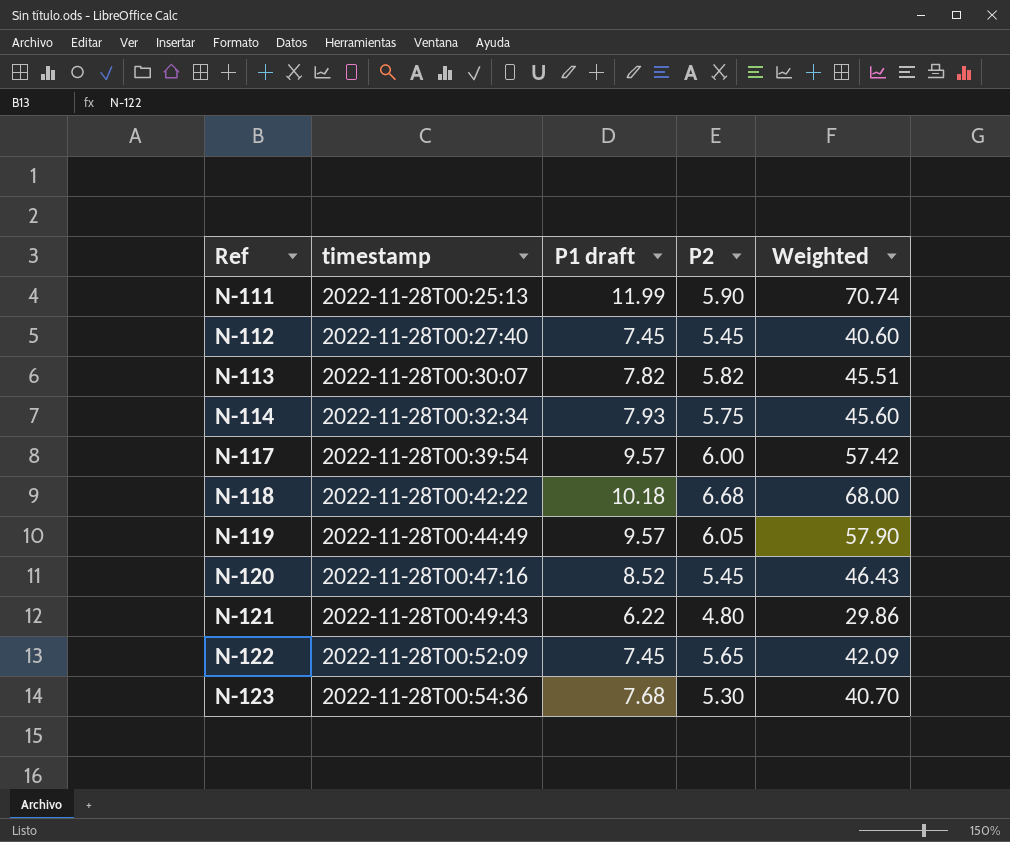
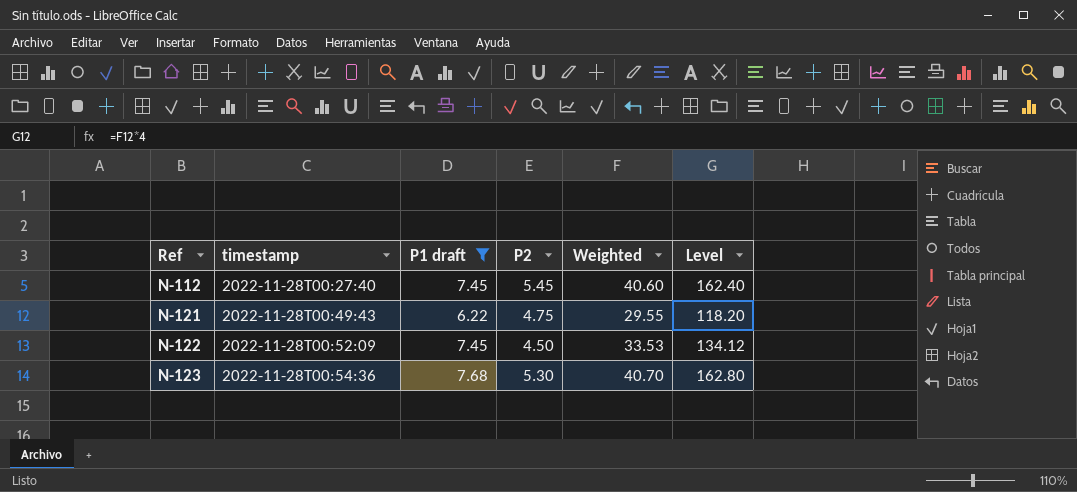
filter: none -> P1 draft <= 7.68
column Level | formula: none -> [Weighted] * 4
N-121 | P2: 4.80 -> 4.75
N-121 | Weighted: 29.86 -> 29.55
N-122 | P2: 5.65 -> 4.50
N-122 | Weighted: 42.09 -> 33.53

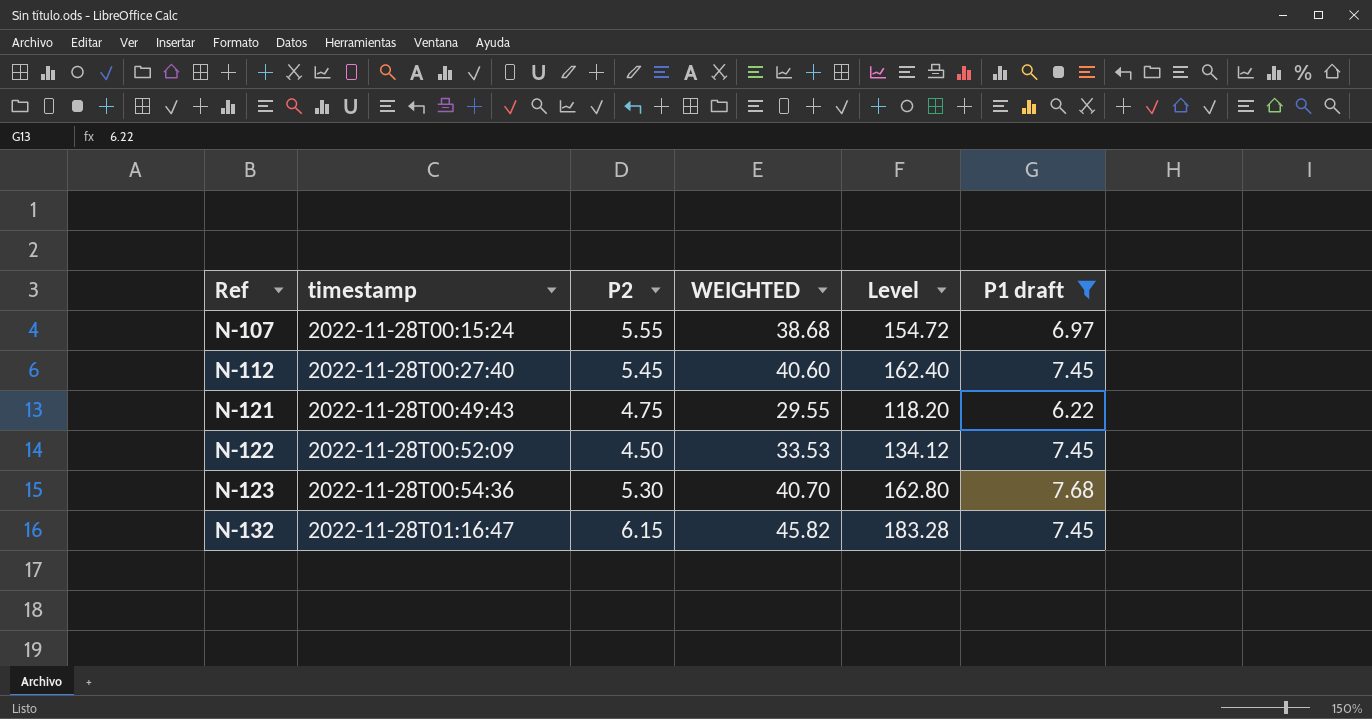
column name: Weighted -> WEIGHTED
column P1 draft | position: 3 -> 6
row N-107: none -> 2022-11-28T00:15:24 | 5.55 | 38.68 | 154.72 | 6.97
row N-132: none -> 2022-11-28T01:16:47 | 6.15 | 45.82 | 183.28 | 7.45

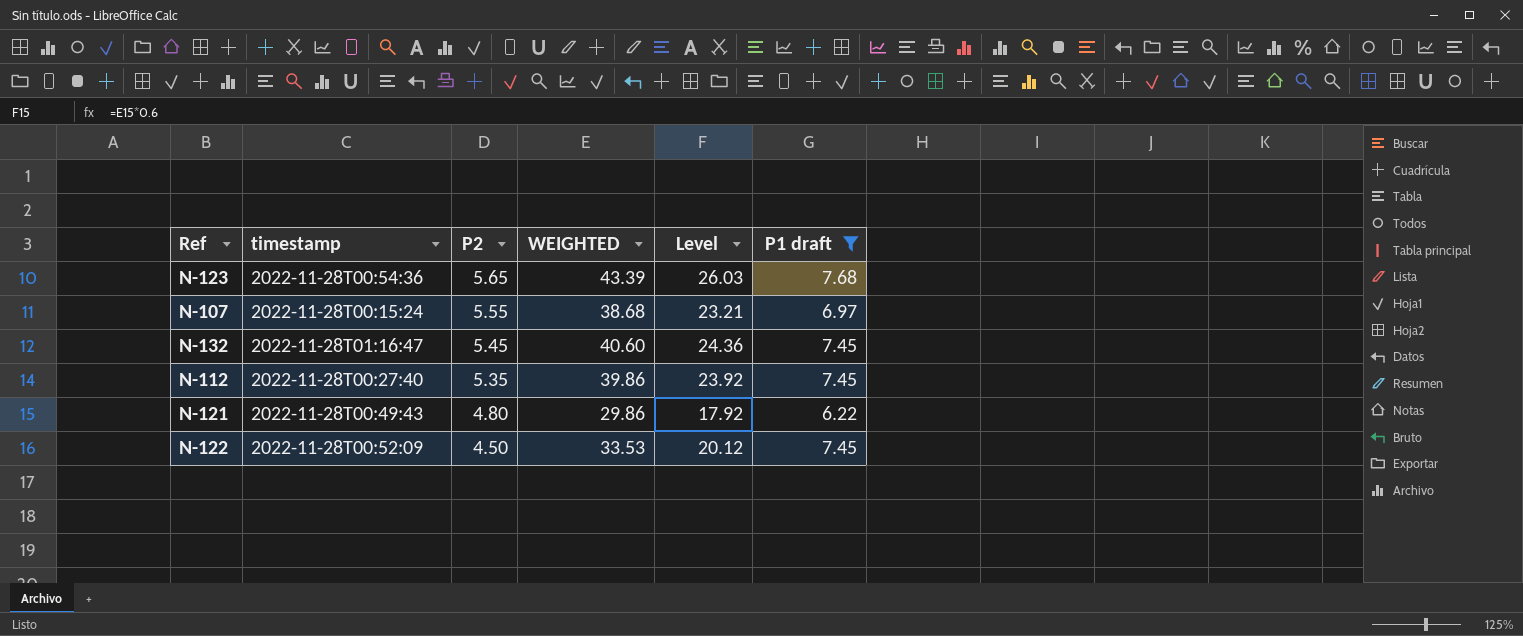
row order: Ref ascending -> P2 descending
column Level | formula: [WEIGHTED] * 4 -> [WEIGHTED] * 0.6
N-123 | P2: 5.30 -> 5.65
N-123 | WEIGHTED: 40.70 -> 43.39
N-132 | P2: 6.15 -> 5.45
N-132 | WEIGHTED: 45.82 -> 40.60
N-112 | P2: 5.45 -> 5.35
N-112 | WEIGHTED: 40.60 -> 39.86
N-121 | P2: 4.75 -> 4.80
N-121 | WEIGHTED: 29.55 -> 29.86

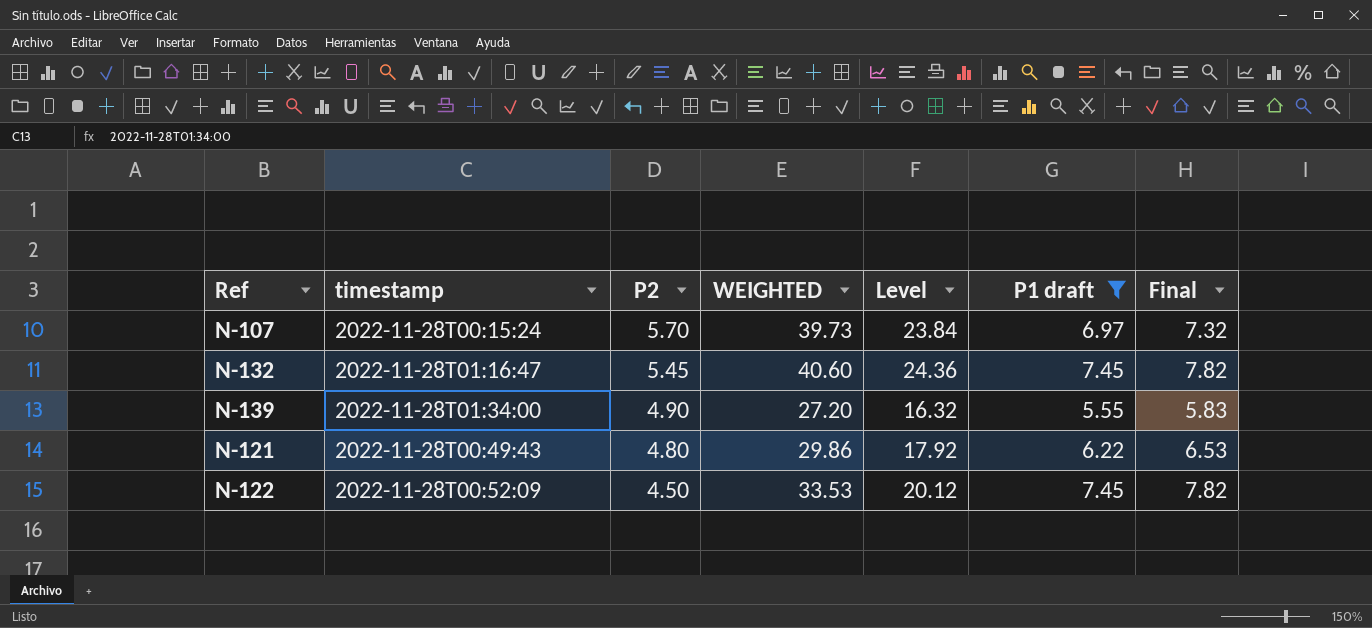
column Final | formula: none -> [P1 draft] * 1.05
row N-123: 2022-11-28T00:54:36 | 5.65 | 43.39 | 26.03 | 7.68 -> none
row N-112: 2022-11-28T00:27:40 | 5.35 | 39.86 | 23.92 | 7.45 -> none
N-107 | P2: 5.55 -> 5.70
N-107 | WEIGHTED: 38.68 -> 39.73
N-107 | Level: 23.21 -> 23.84
row N-139: none -> 2022-11-28T01:34:00 | 4.90 | 27.20 | 16.32 | 5.55 | 5.83

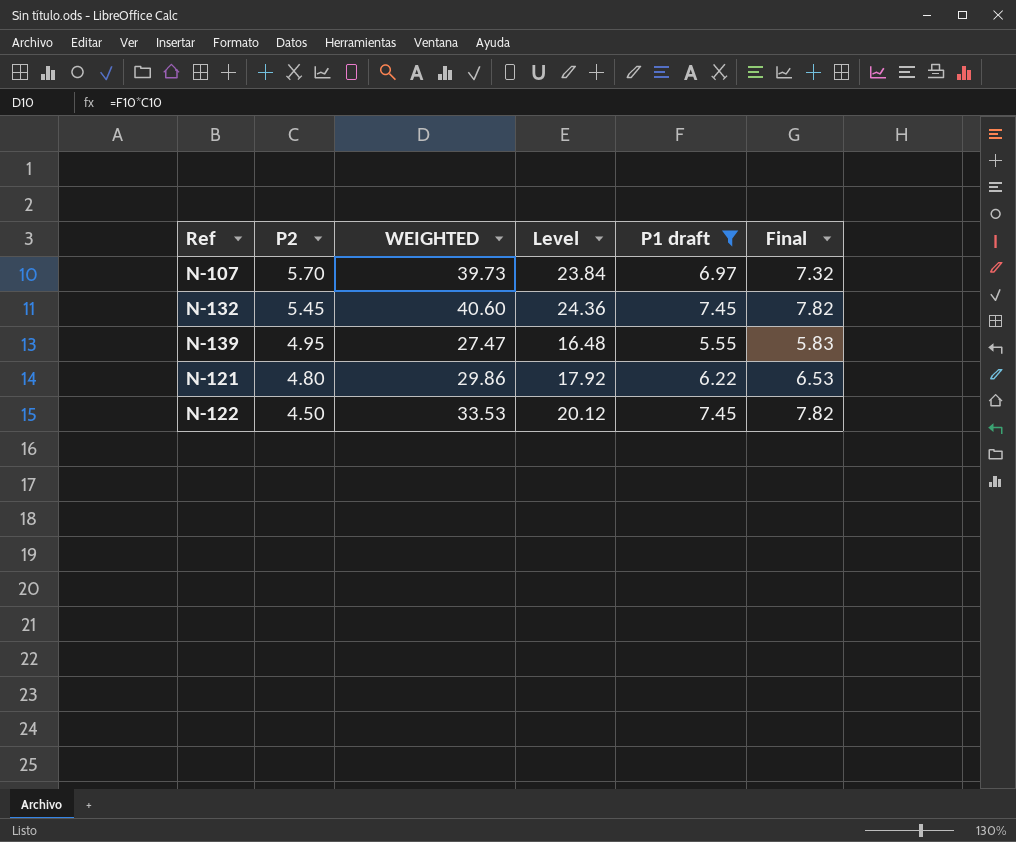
column timestamp | position: 2 -> none
N-139 | P2: 4.90 -> 4.95
N-139 | WEIGHTED: 27.20 -> 27.47
N-139 | Level: 16.32 -> 16.48

